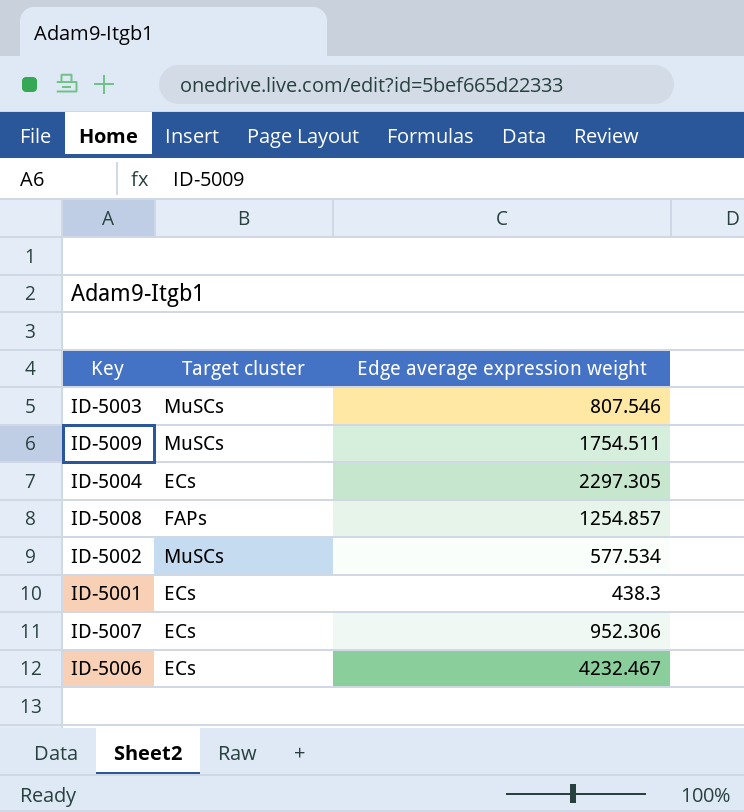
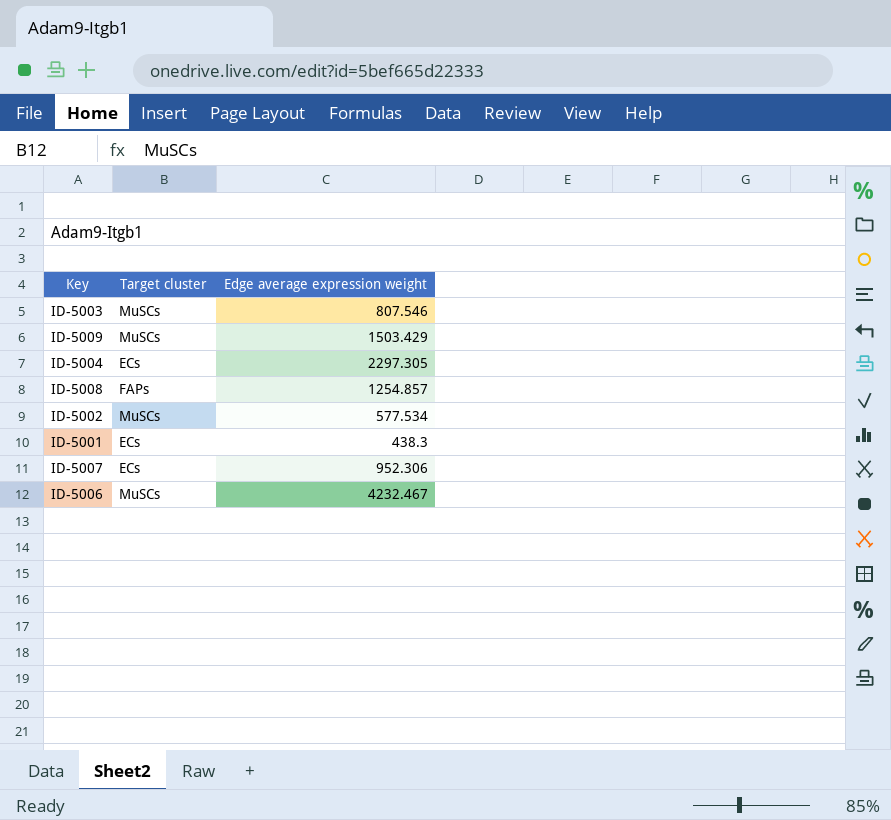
ID-5009 | Edge average expression weight: 1754.511 -> 1503.429
ID-5006 | Target cluster: ECs -> MuSCs

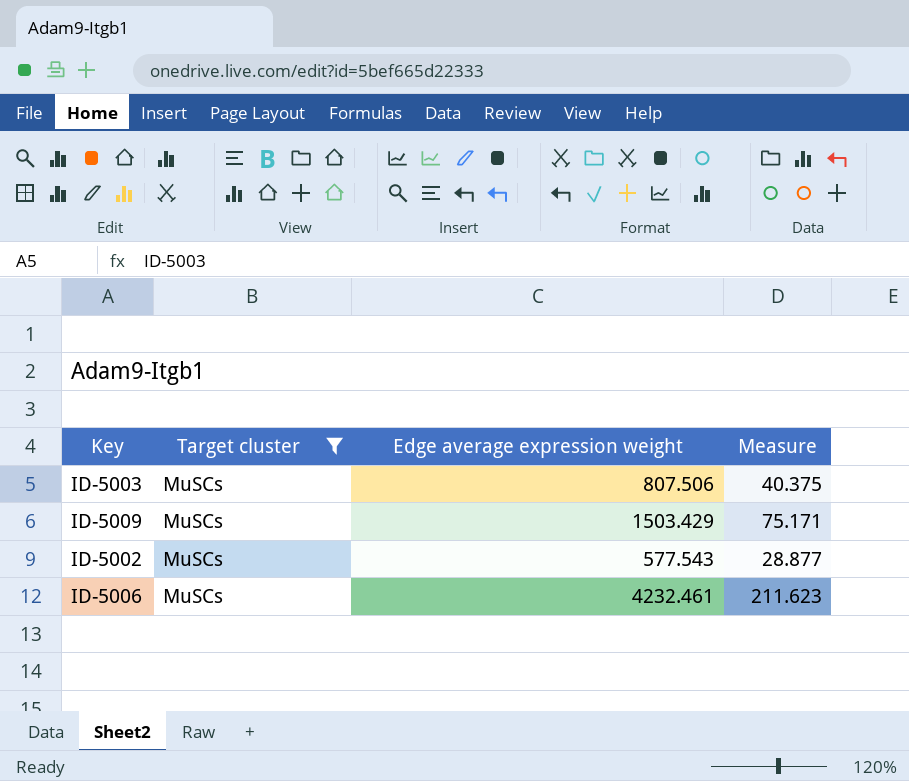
filter: none -> Target cluster = MuSCs
column Measure | formula: none -> [Edge average expression weight] * 0.05
ID-5003 | Edge average expression weight: 807.546 -> 807.506
ID-5002 | Edge average expression weight: 577.534 -> 577.543
ID-5006 | Edge average expression weight: 4232.467 -> 4232.461

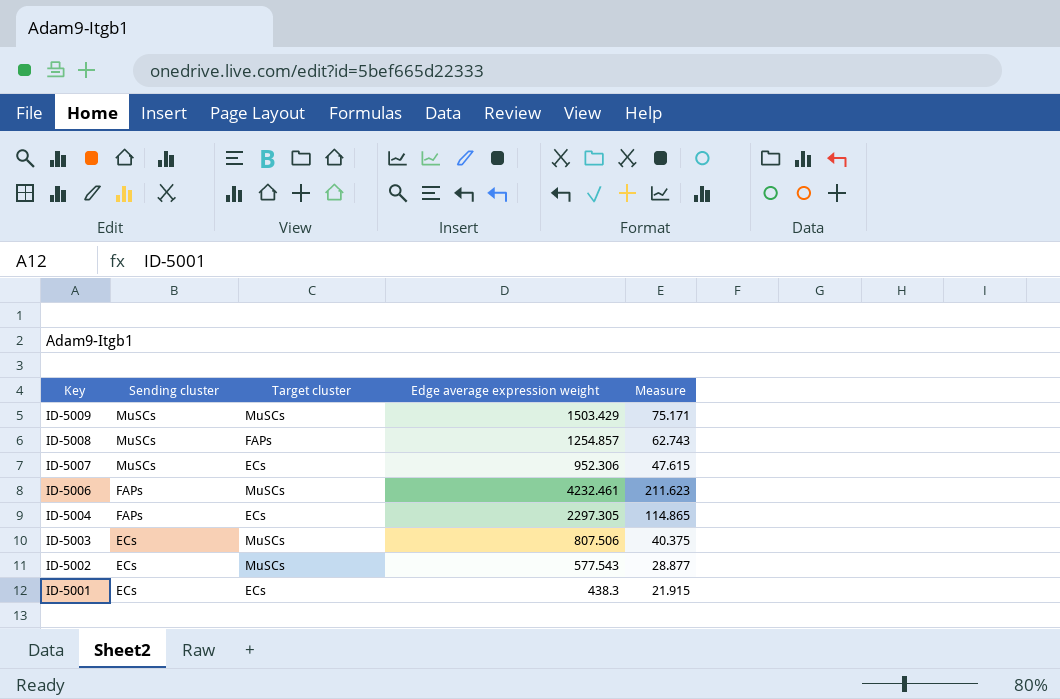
filter: Target cluster = MuSCs -> none
row order: none -> Key descending
column Sending cluster | position: none -> 2

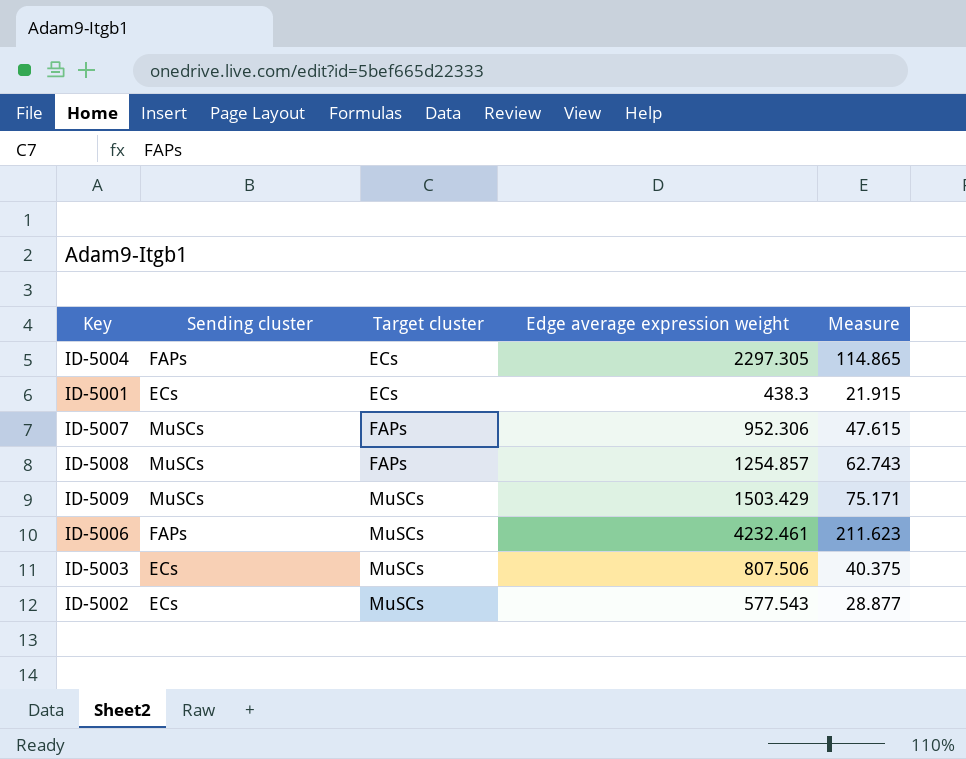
row order: Key descending -> Target cluster ascending
ID-5007 | Target cluster: ECs -> FAPs

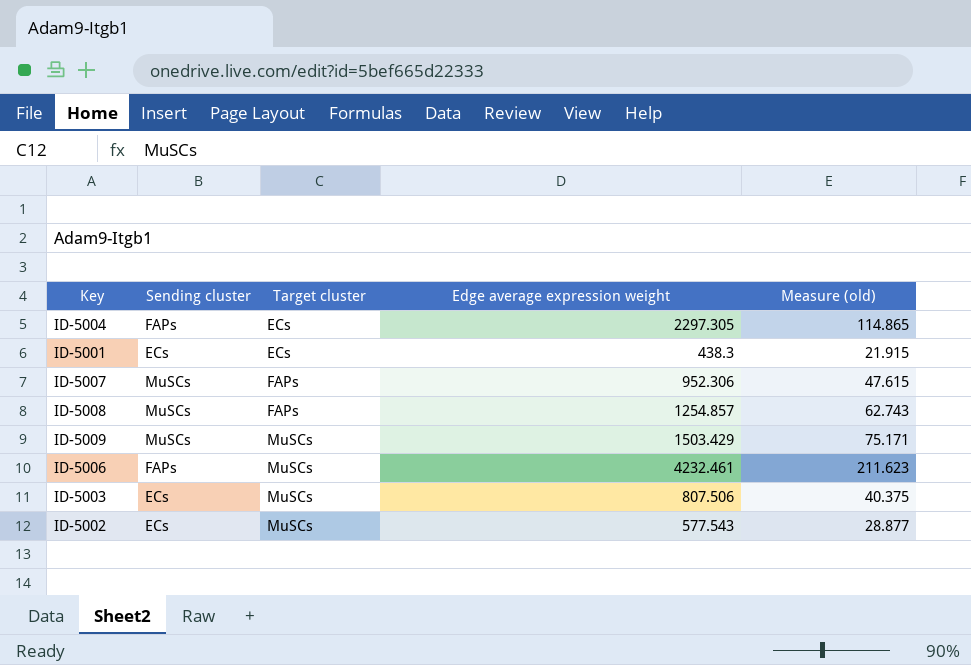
column name: Measure -> Measure (old)

